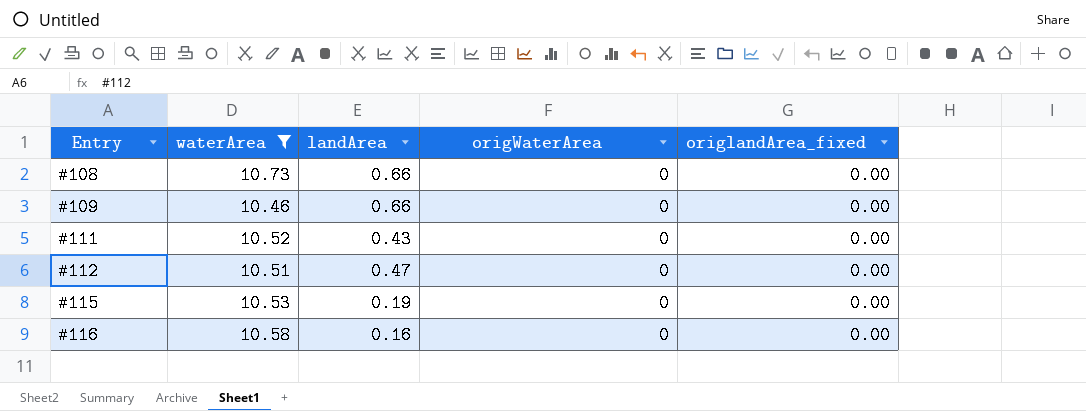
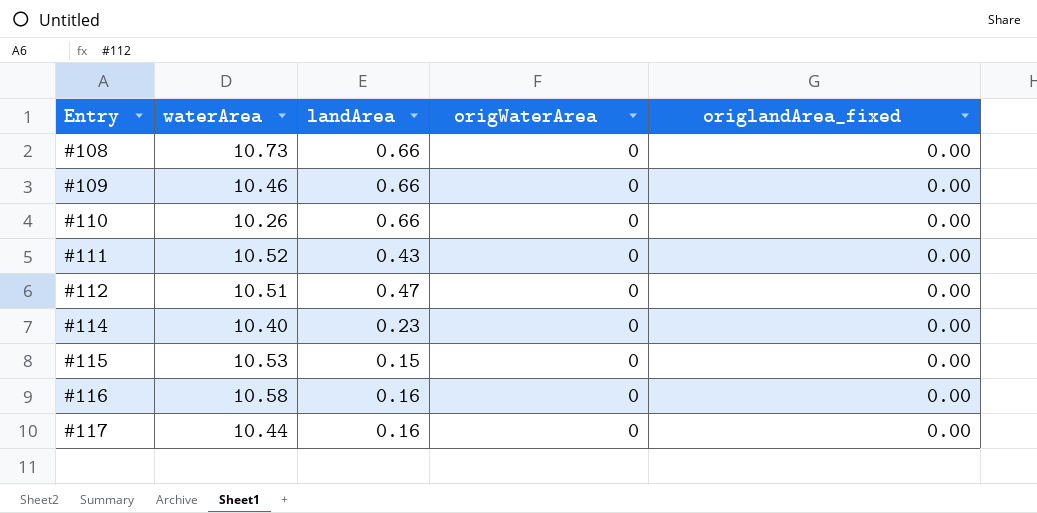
filter: waterArea >= 10.46 -> none
#115 | landArea: 0.19 -> 0.15

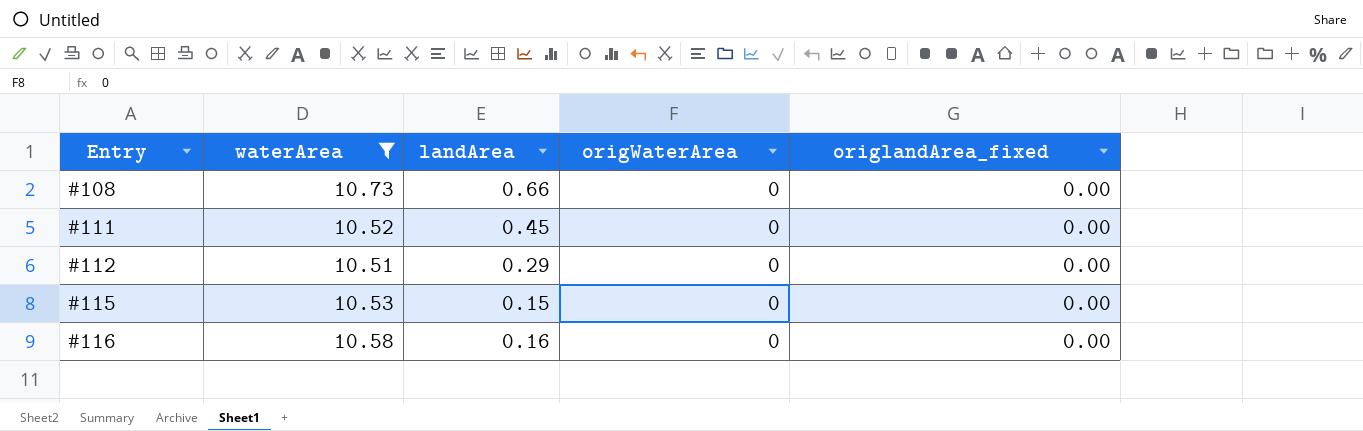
filter: none -> waterArea >= 10.51
#111 | landArea: 0.43 -> 0.45
#112 | landArea: 0.47 -> 0.29

